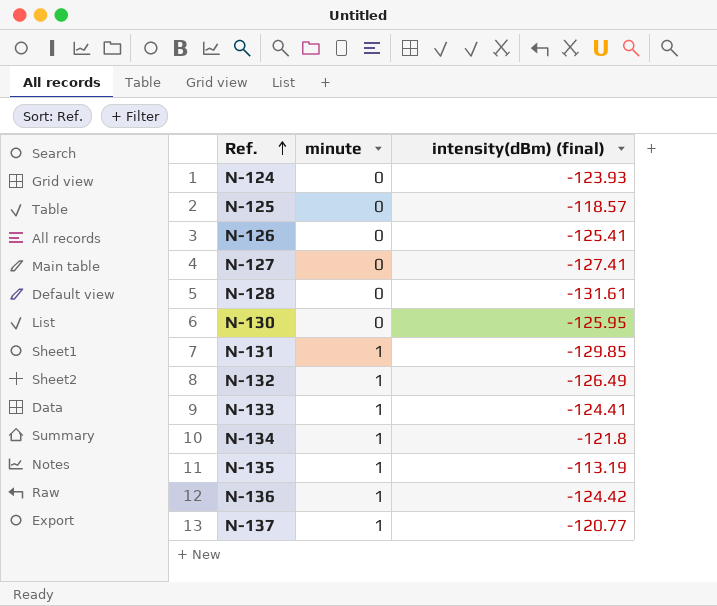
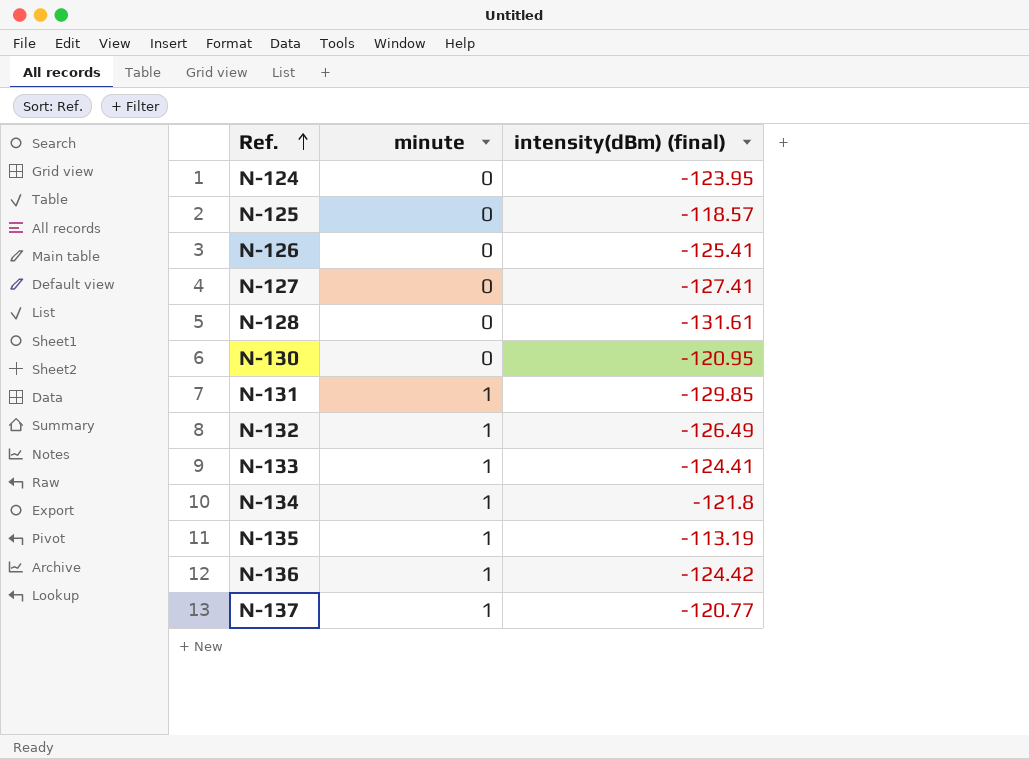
N-124 | intensity(dBm) (final): -123.93 -> -123.95
N-130 | intensity(dBm) (final): -125.95 -> -120.95

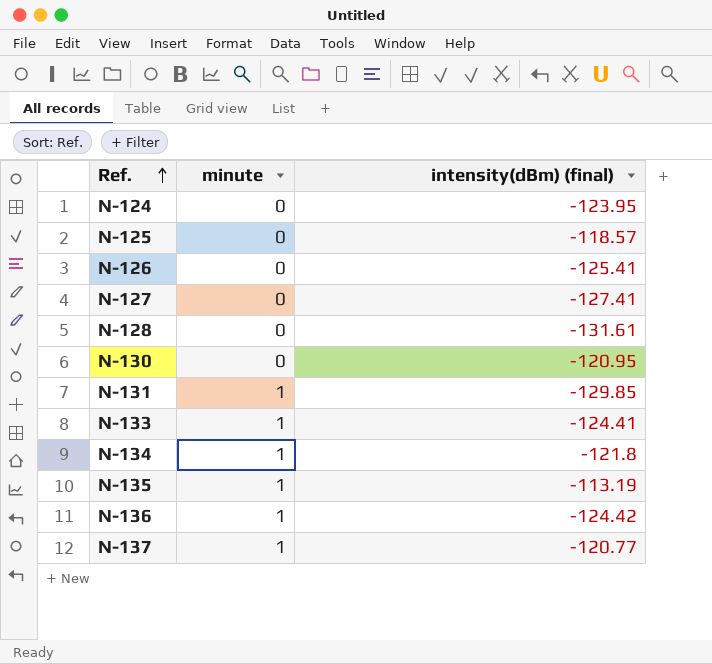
row N-132: 1 | -126.49 -> none

